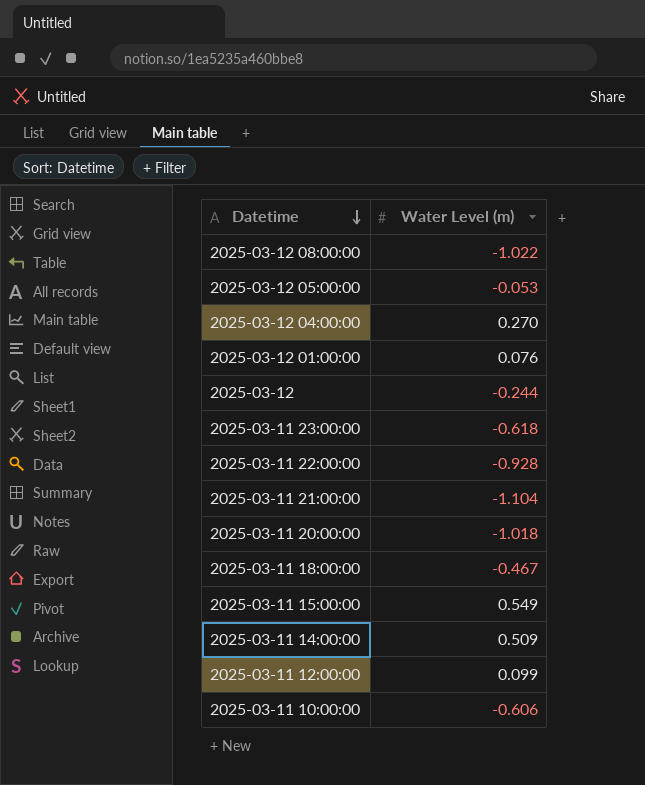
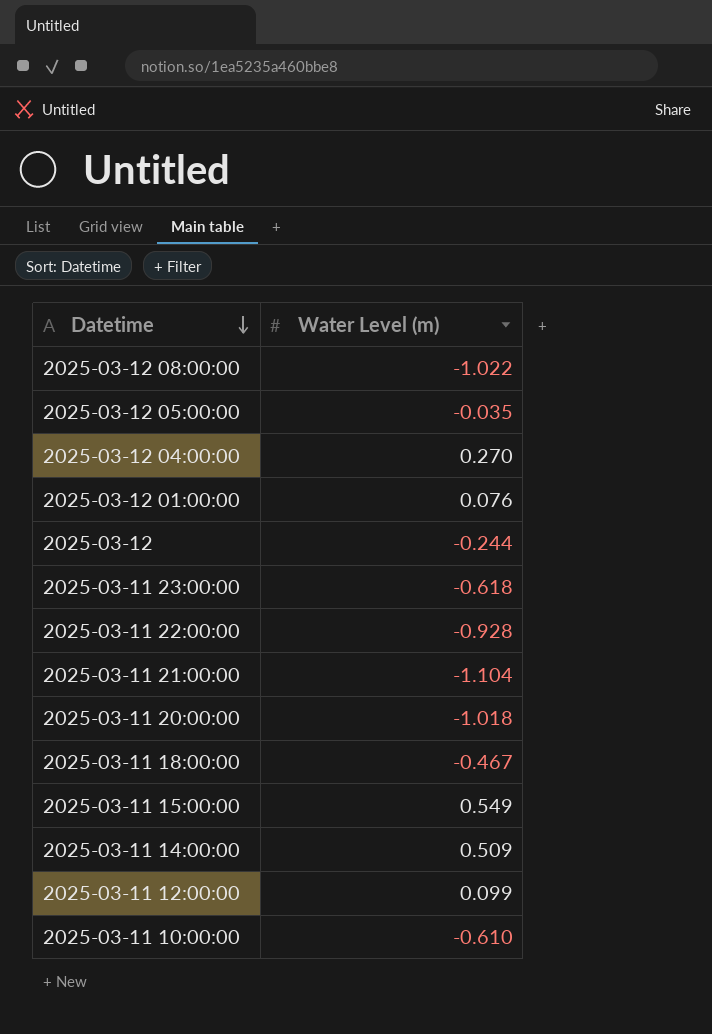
2025-03-12 05:00:00 | Water Level (m): -0.053 -> -0.035
2025-03-11 10:00:00 | Water Level (m): -0.606 -> -0.610

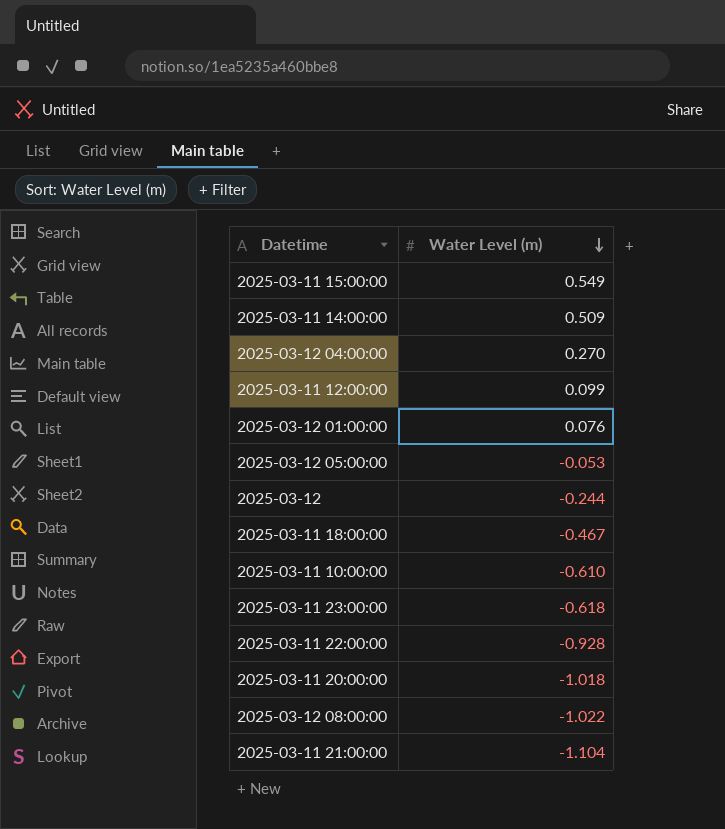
row order: Datetime descending -> Water Level (m) descending
2025-03-12 05:00:00 | Water Level (m): -0.035 -> -0.053

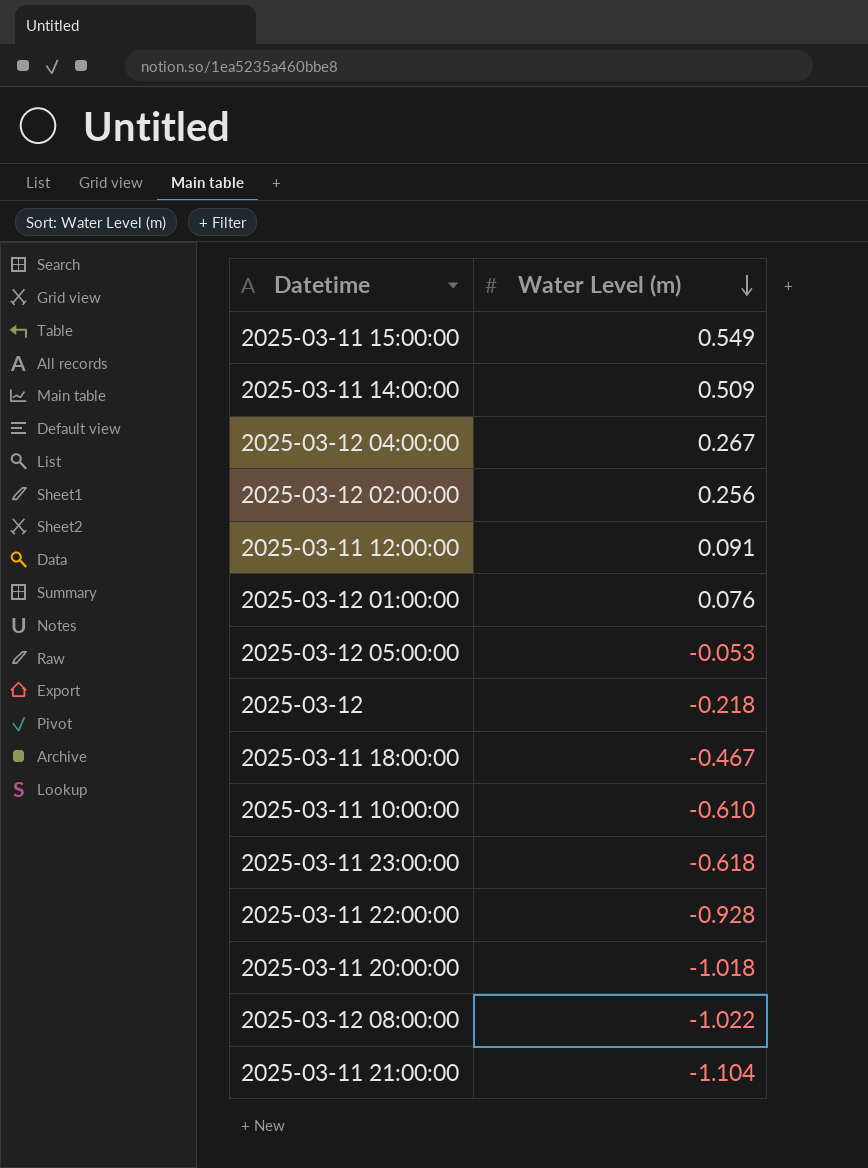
2025-03-12 04:00:00 | Water Level (m): 0.270 -> 0.267
row 2025-03-12 02:00:00: none -> 0.256
2025-03-11 12:00:00 | Water Level (m): 0.099 -> 0.091
2025-03-12 | Water Level (m): -0.244 -> -0.218

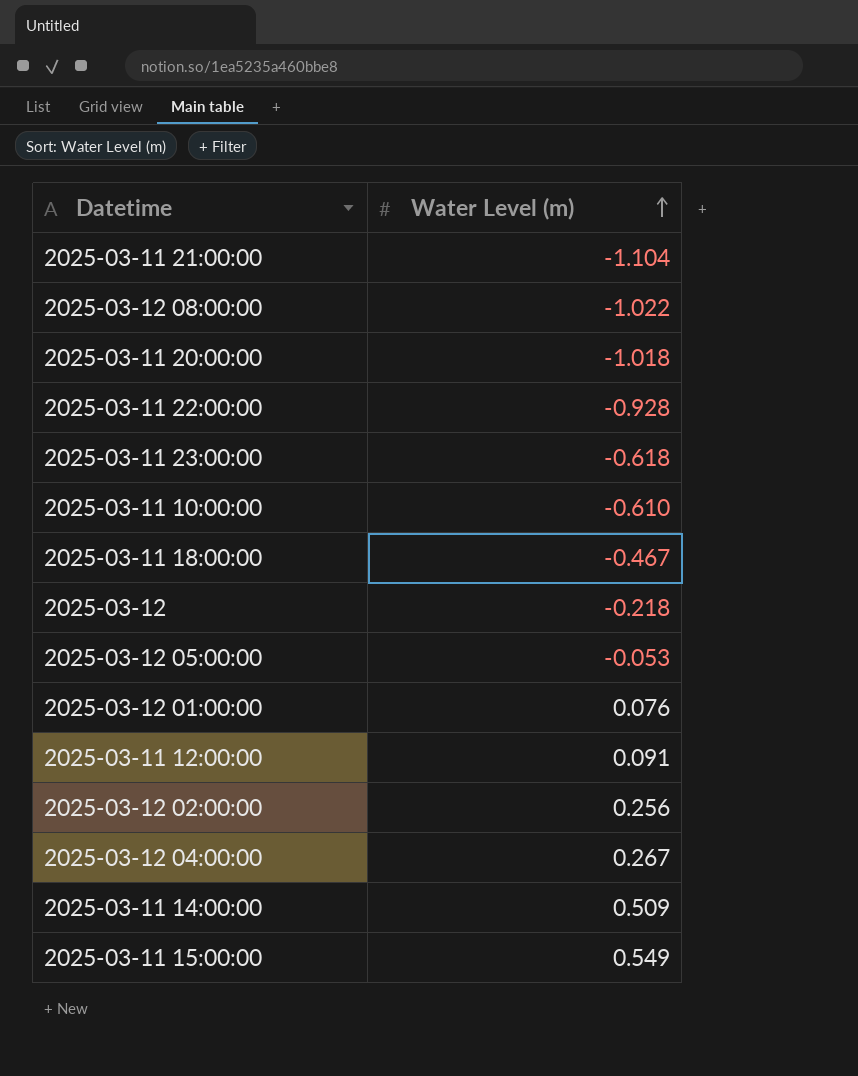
row order: Water Level (m) descending -> Water Level (m) ascending

